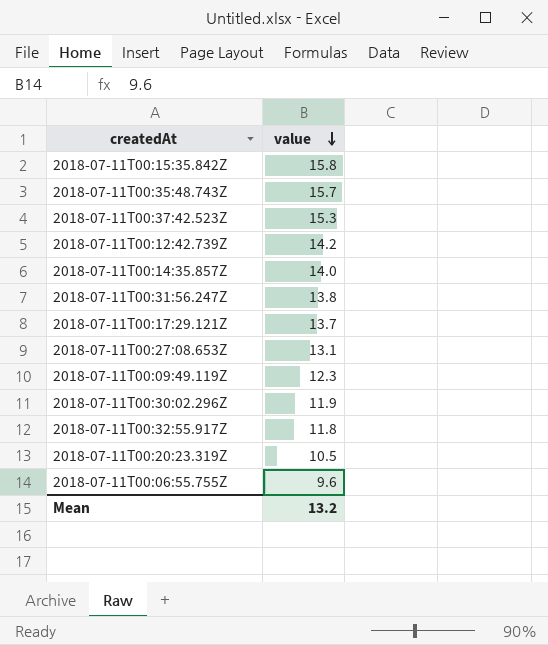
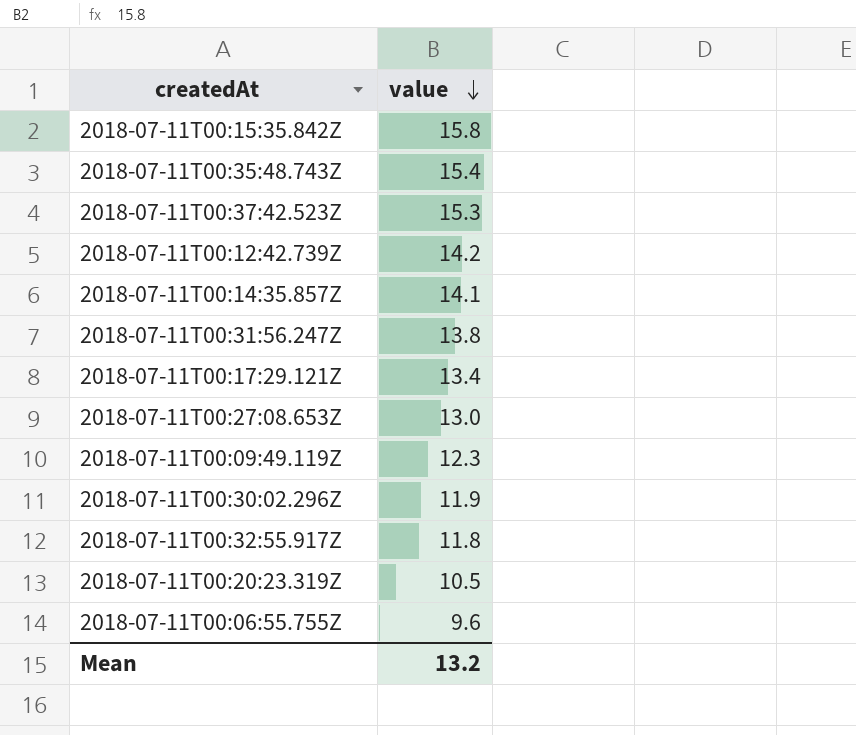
2018-07-11T00:35:48.743Z | value: 15.7 -> 15.4
2018-07-11T00:14:35.857Z | value: 14.0 -> 14.1
2018-07-11T00:17:29.121Z | value: 13.7 -> 13.4
2018-07-11T00:27:08.653Z | value: 13.1 -> 13.0

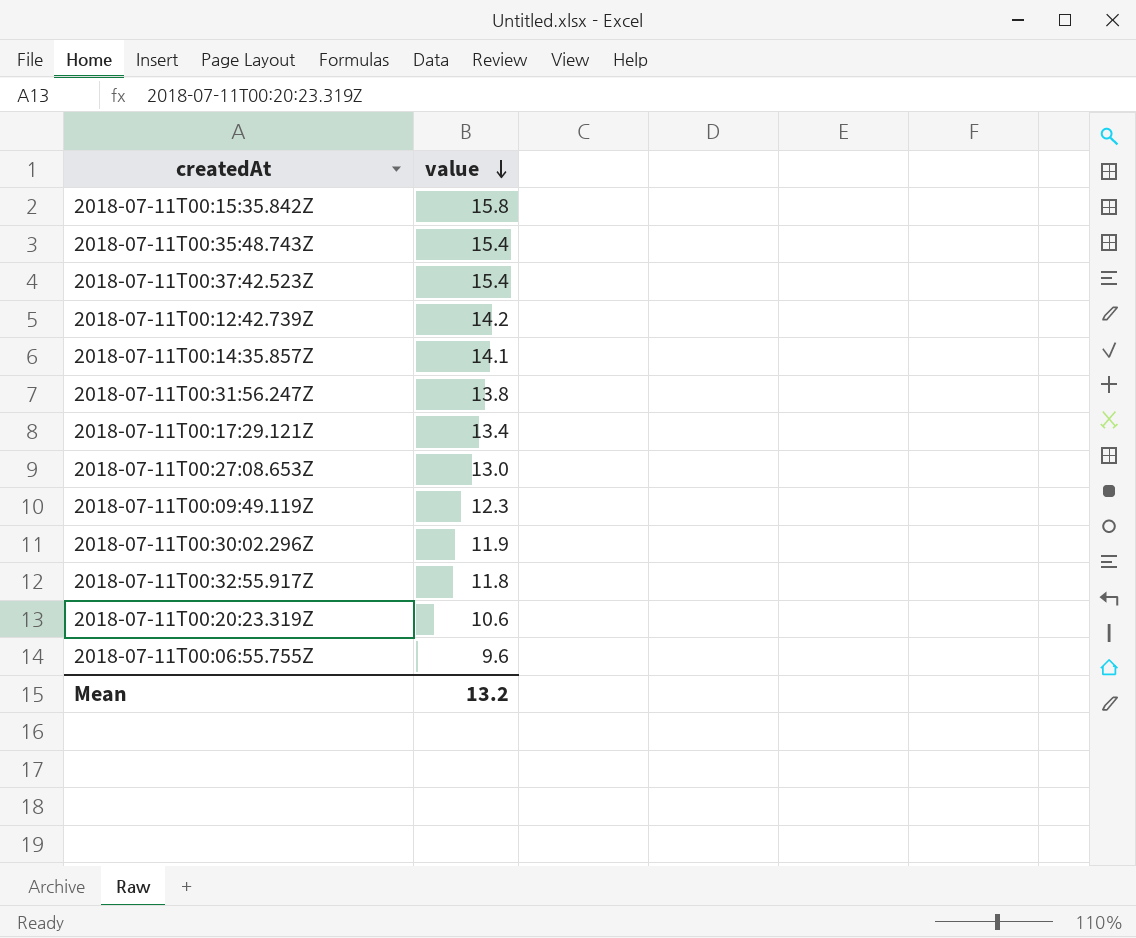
2018-07-11T00:37:42.523Z | value: 15.3 -> 15.4
2018-07-11T00:20:23.319Z | value: 10.5 -> 10.6

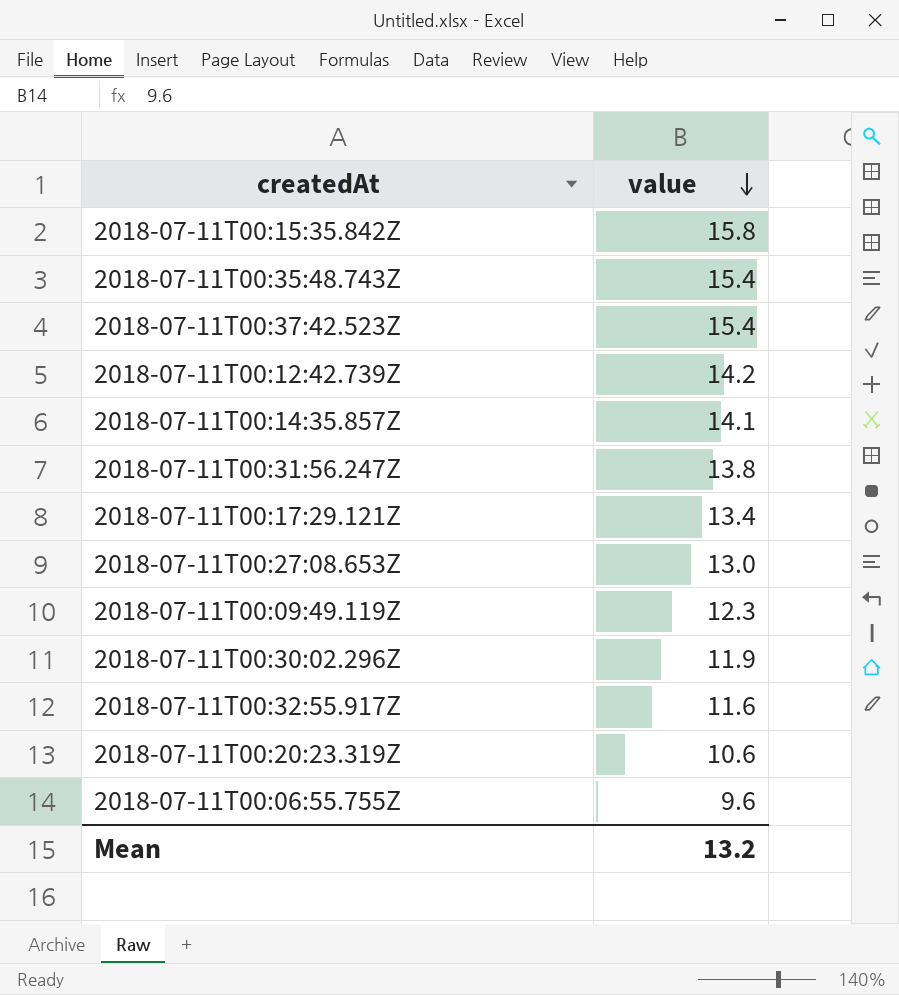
2018-07-11T00:32:55.917Z | value: 11.8 -> 11.6

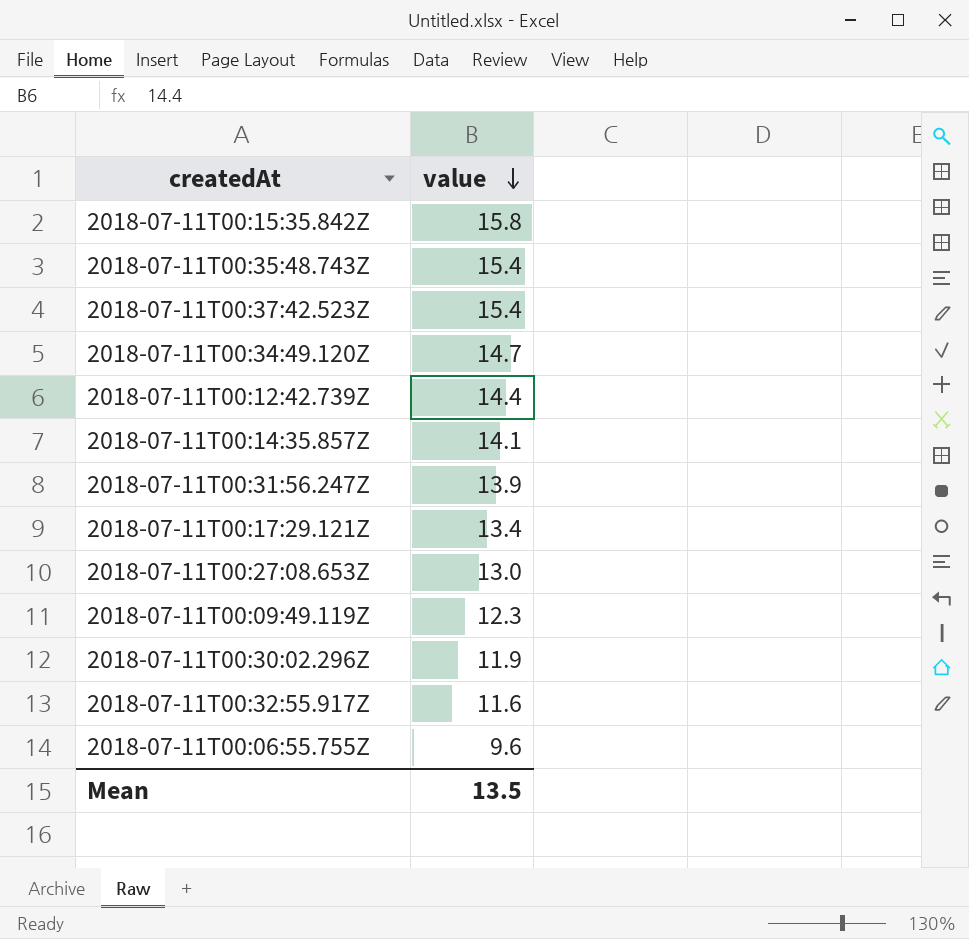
row 2018-07-11T00:20:23.319Z: 10.6 -> none
row 2018-07-11T00:34:49.120Z: none -> 14.7
2018-07-11T00:12:42.739Z | value: 14.2 -> 14.4
2018-07-11T00:31:56.247Z | value: 13.8 -> 13.9
Mean | value: 13.2 -> 13.5

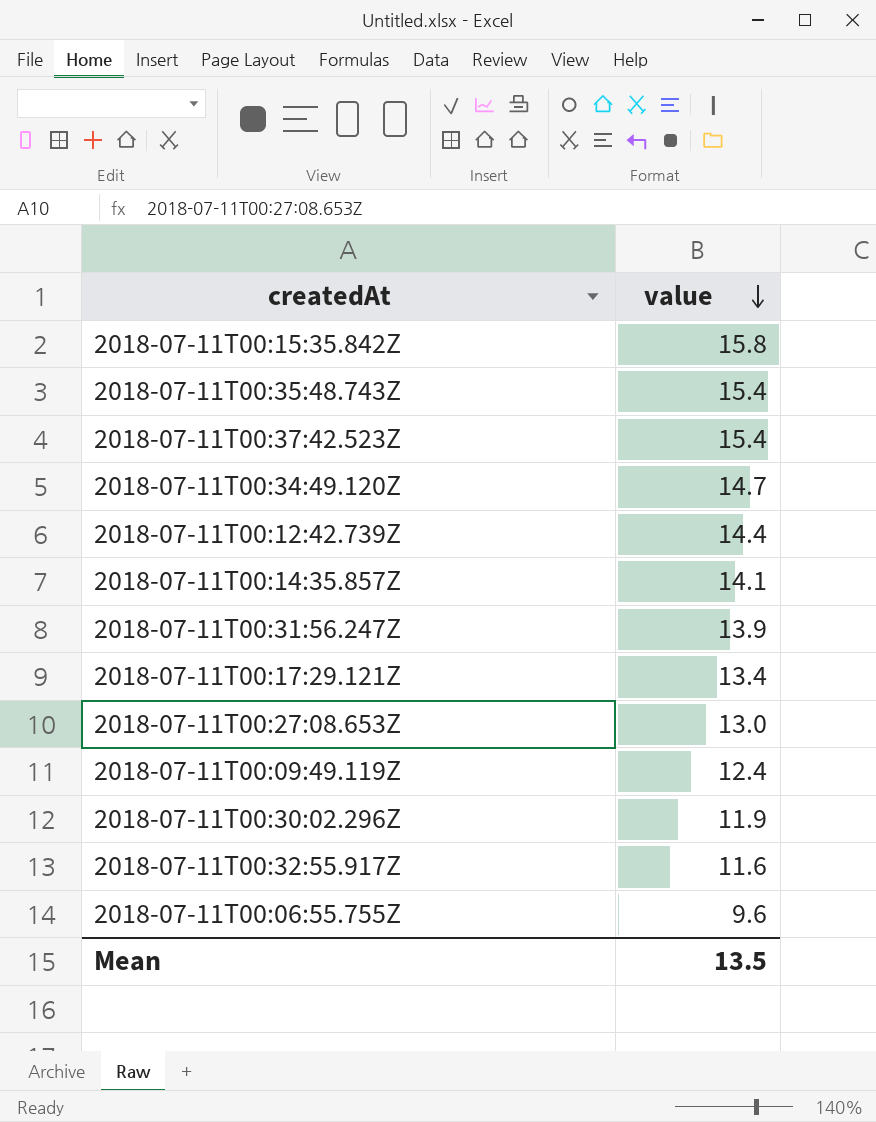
2018-07-11T00:09:49.119Z | value: 12.3 -> 12.4

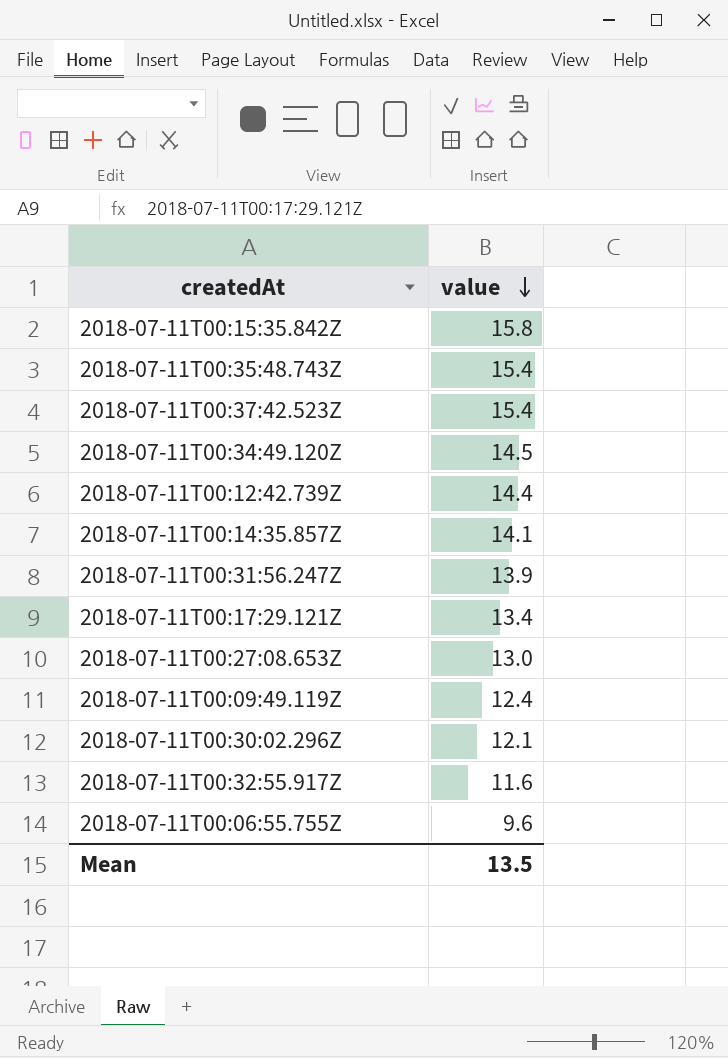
2018-07-11T00:34:49.120Z | value: 14.7 -> 14.5
2018-07-11T00:30:02.296Z | value: 11.9 -> 12.1

